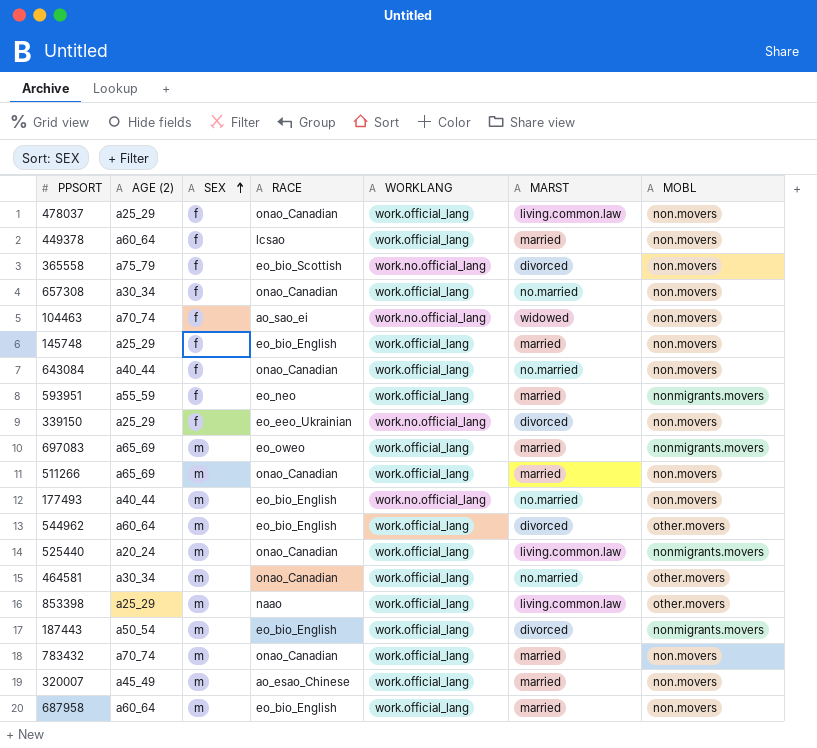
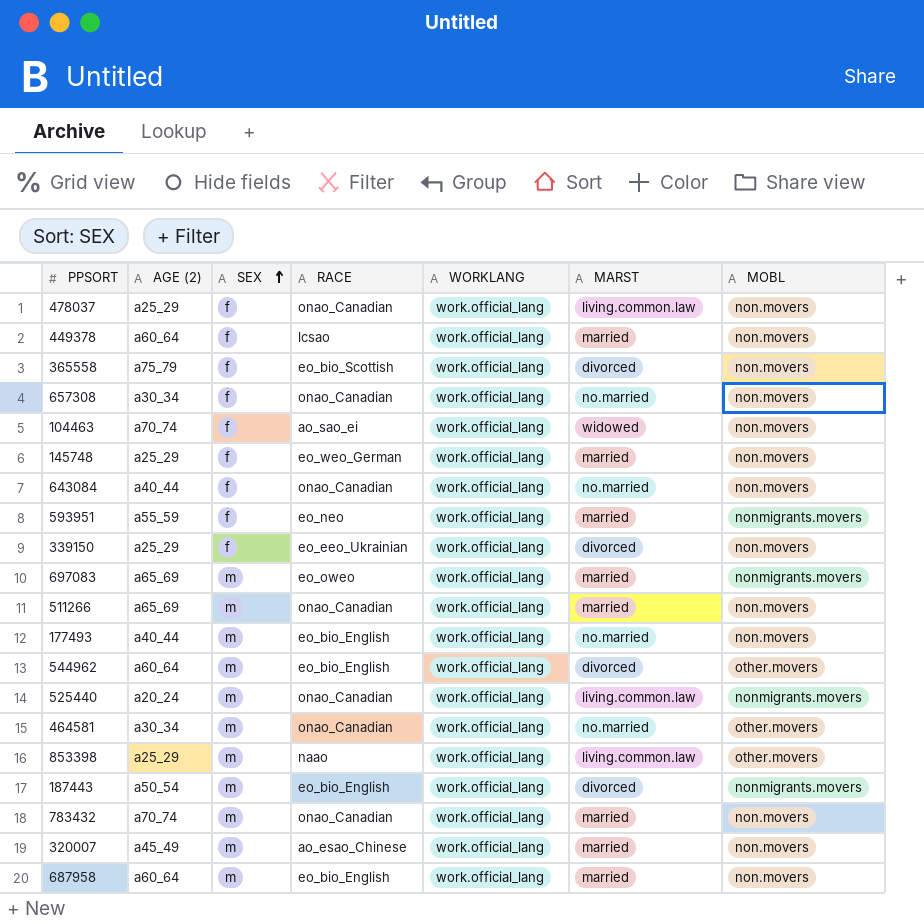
365558 | WORKLANG: work.no.official_lang -> work.official_lang
104463 | WORKLANG: work.no.official_lang -> work.official_lang
145748 | RACE: eo_bio_English -> eo_weo_German
339150 | WORKLANG: work.no.official_lang -> work.official_lang
177493 | WORKLANG: work.no.official_lang -> work.official_lang

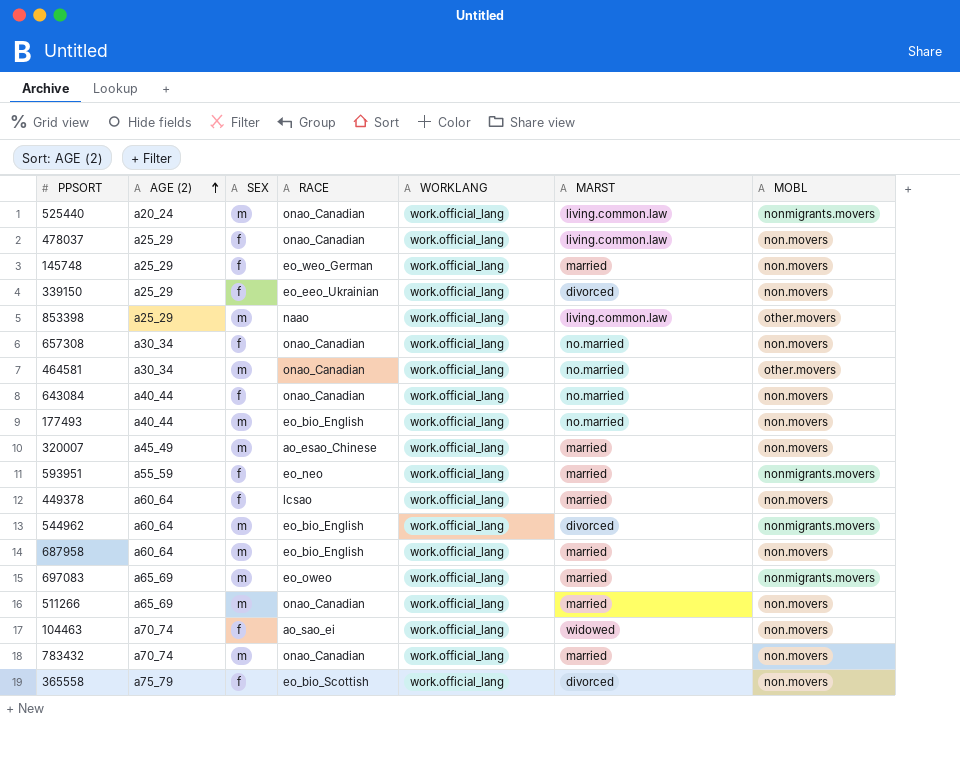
row order: SEX ascending -> AGE (2) ascending
row 187443: a50_54 | m | eo_bio_English | work.official_lang | divorced | nonmigrants.movers -> none
544962 | MOBL: other.movers -> nonmigrants.movers

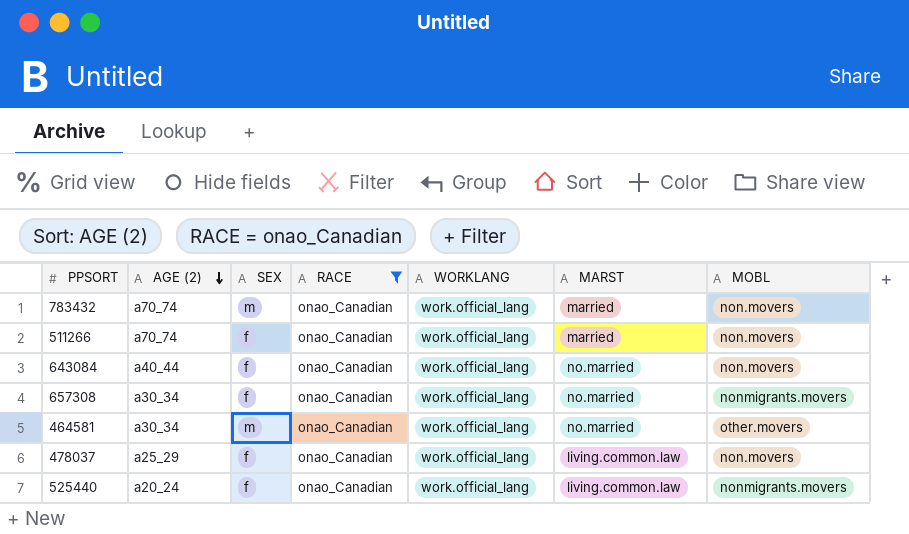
filter: none -> RACE = onao_Canadian
row order: AGE (2) ascending -> AGE (2) descending
511266 | AGE (2): a65_69 -> a70_74
511266 | SEX: m -> f
657308 | MOBL: non.movers -> nonmigrants.movers
525440 | SEX: m -> f

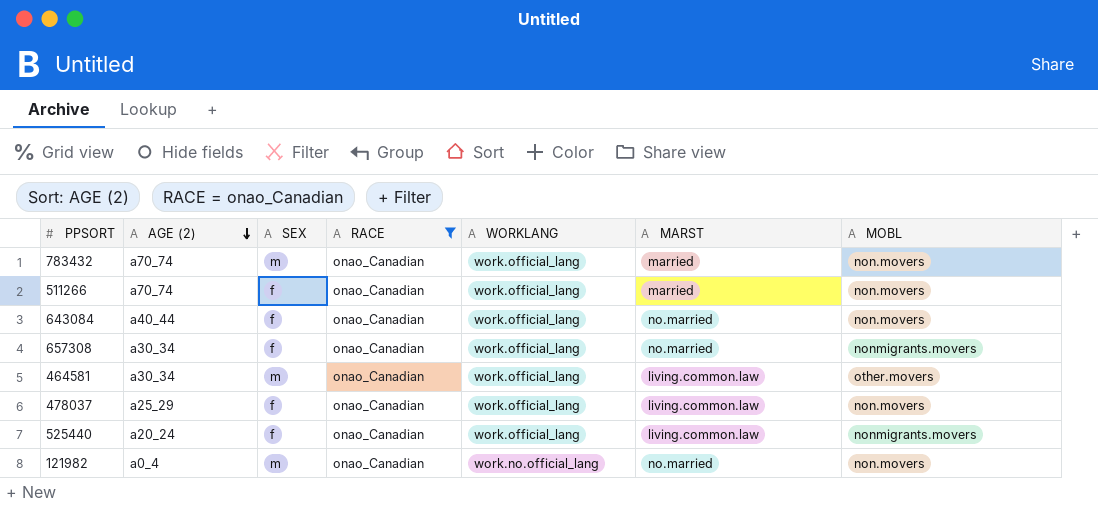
464581 | MARST: no.married -> living.common.law
row 121982: none -> a0_4 | m | onao_Canadian | work.no.official_lang | no.married | non.movers

